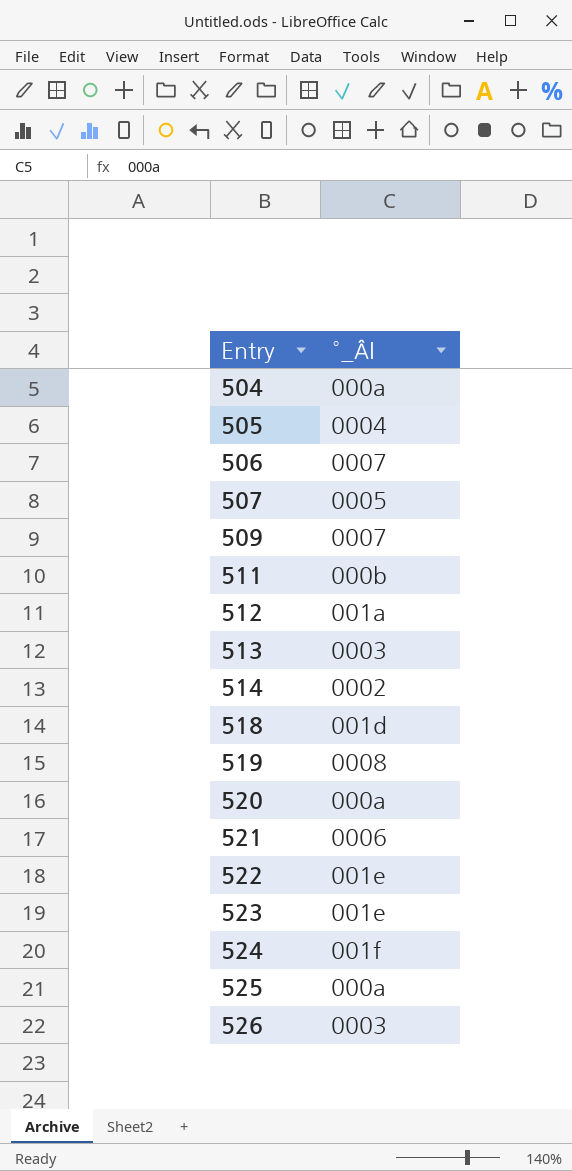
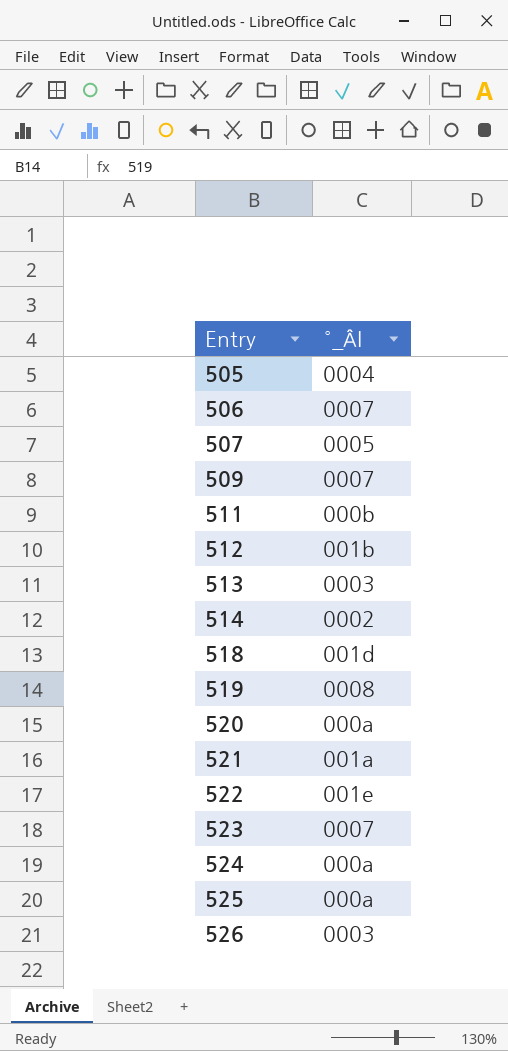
row 504: 000a -> none
512 | °_ÂI: 001a -> 001b
521 | °_ÂI: 0006 -> 001a
523 | °_ÂI: 001e -> 0007
524 | °_ÂI: 001f -> 000a

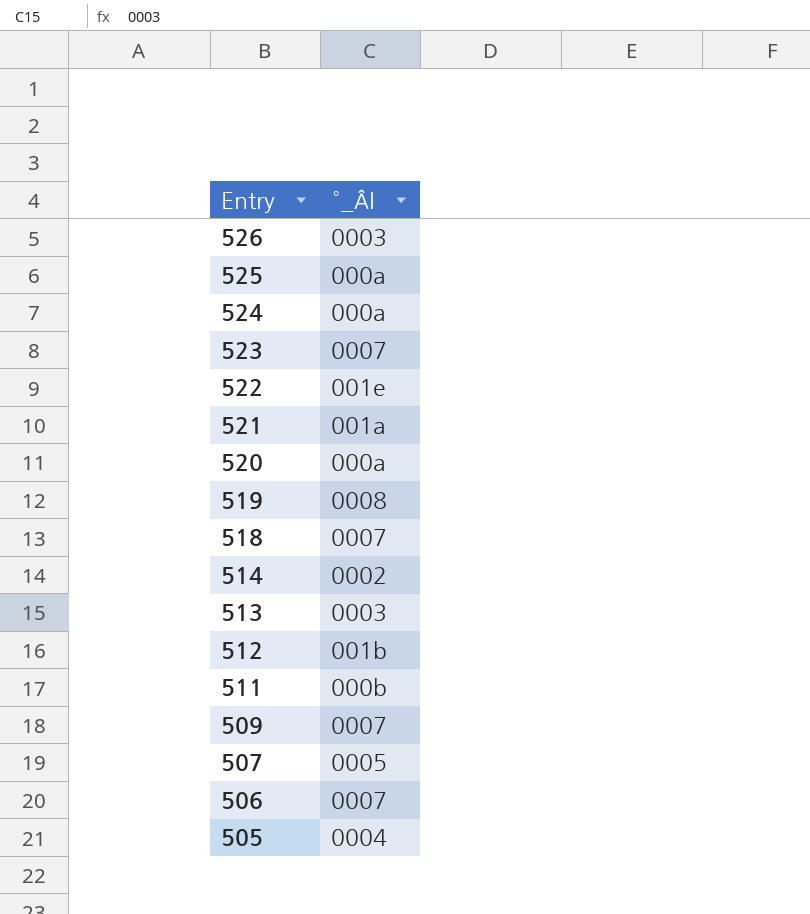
row order: Entry ascending -> Entry descending
518 | °_ÂI: 001d -> 0007

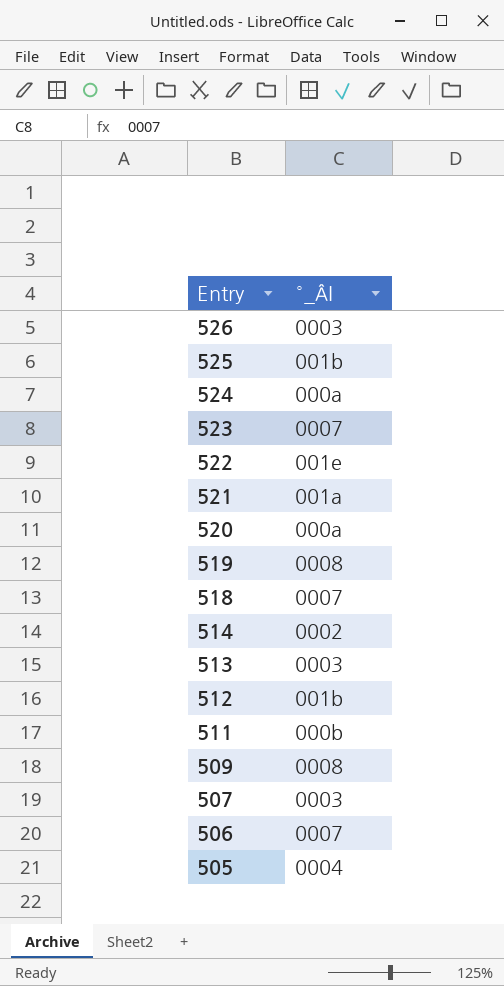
525 | °_ÂI: 000a -> 001b
509 | °_ÂI: 0007 -> 0008
507 | °_ÂI: 0005 -> 0003

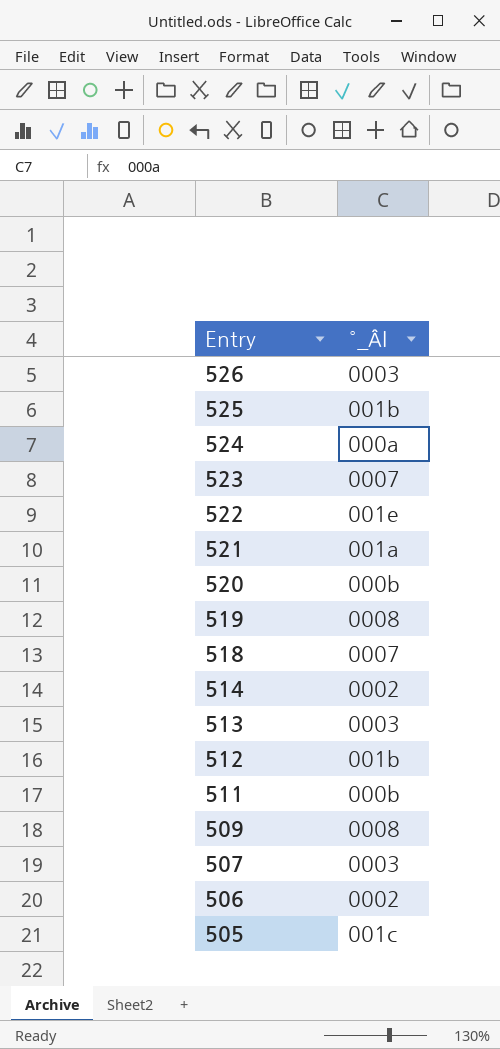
520 | °_ÂI: 000a -> 000b
506 | °_ÂI: 0007 -> 0002
505 | °_ÂI: 0004 -> 001c

